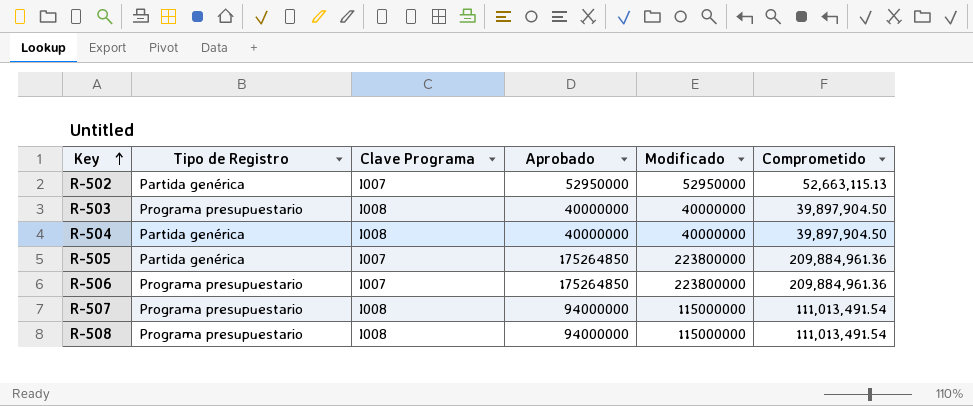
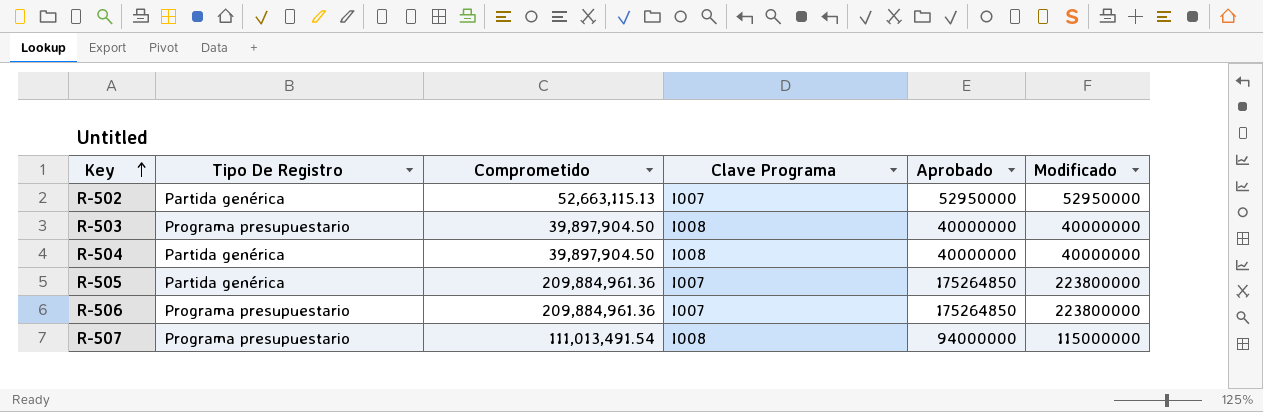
column name: Tipo de Registro -> Tipo De Registro
column Comprometido | position: 6 -> 3
row R-508: Programa presupuestario | I008 | 94000000 | 115000000 | 111,013,491.54 -> none

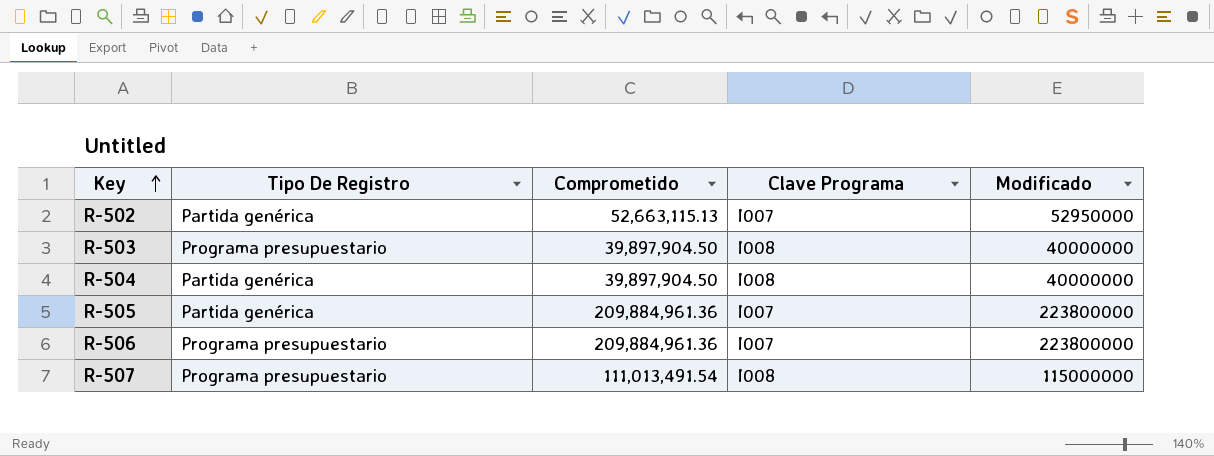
column Aprobado | position: 5 -> none

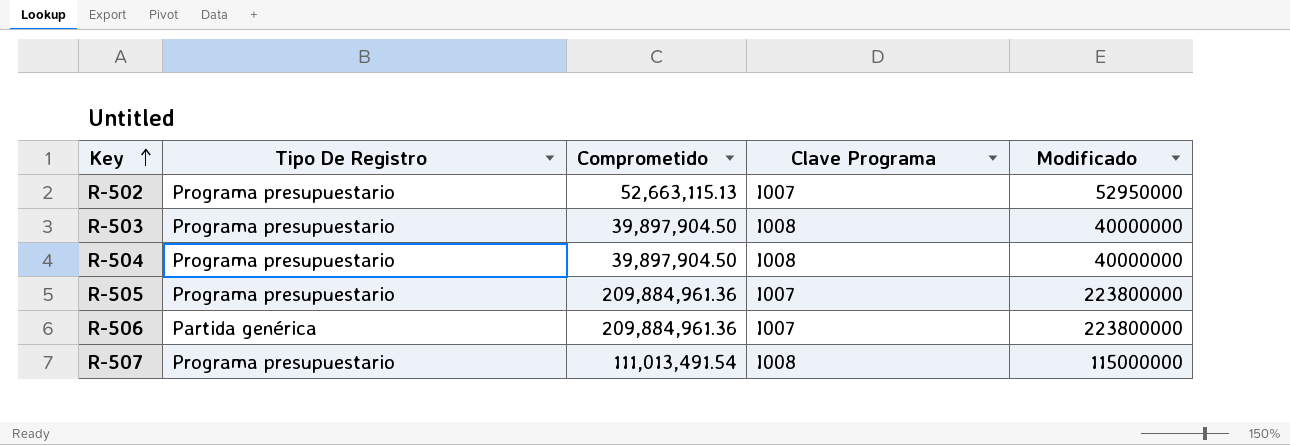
R-502 | Tipo De Registro: Partida genérica -> Programa presupuestario
R-504 | Tipo De Registro: Partida genérica -> Programa presupuestario
R-505 | Tipo De Registro: Partida genérica -> Programa presupuestario
R-506 | Tipo De Registro: Programa presupuestario -> Partida genérica

